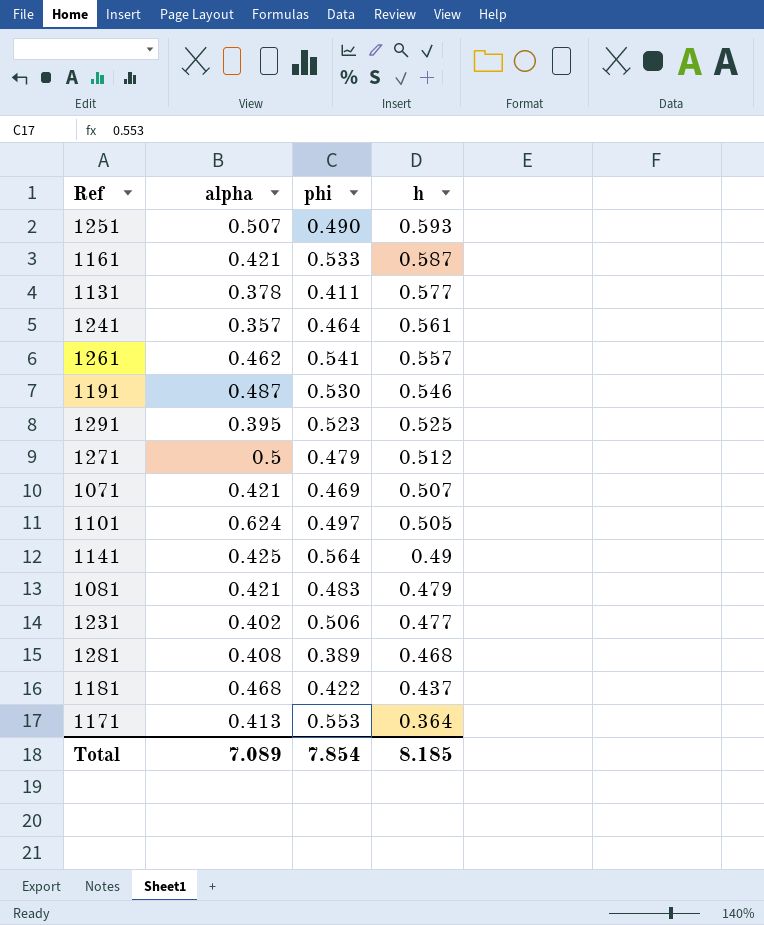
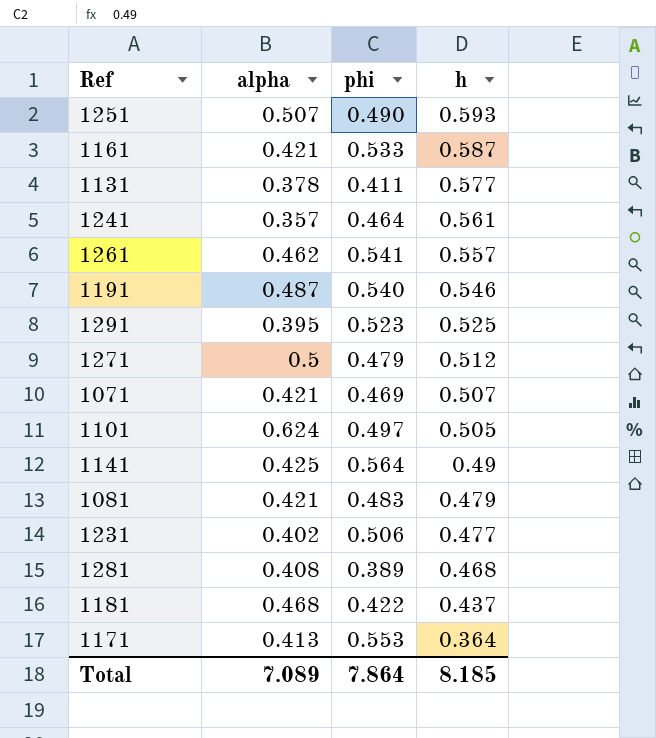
1191 | phi: 0.530 -> 0.540
Total | phi: 7.854 -> 7.864

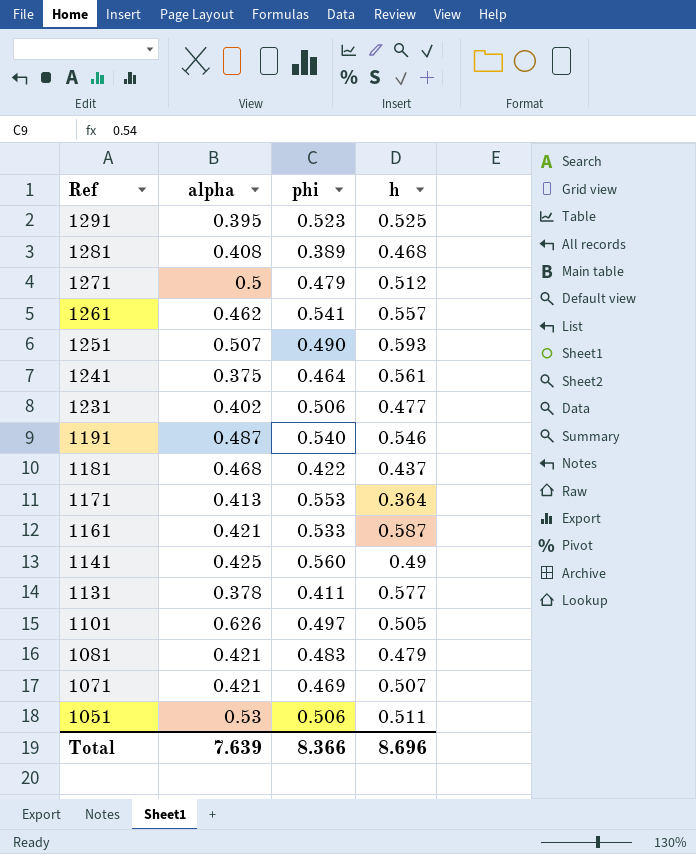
row order: h descending -> Ref descending
1241 | alpha: 0.357 -> 0.375
1141 | phi: 0.564 -> 0.560
1101 | alpha: 0.624 -> 0.626
row 1051: none -> 0.53 | 0.506 | 0.511
Total | alpha: 7.089 -> 7.639
Total | phi: 7.864 -> 8.366
Total | h: 8.185 -> 8.696

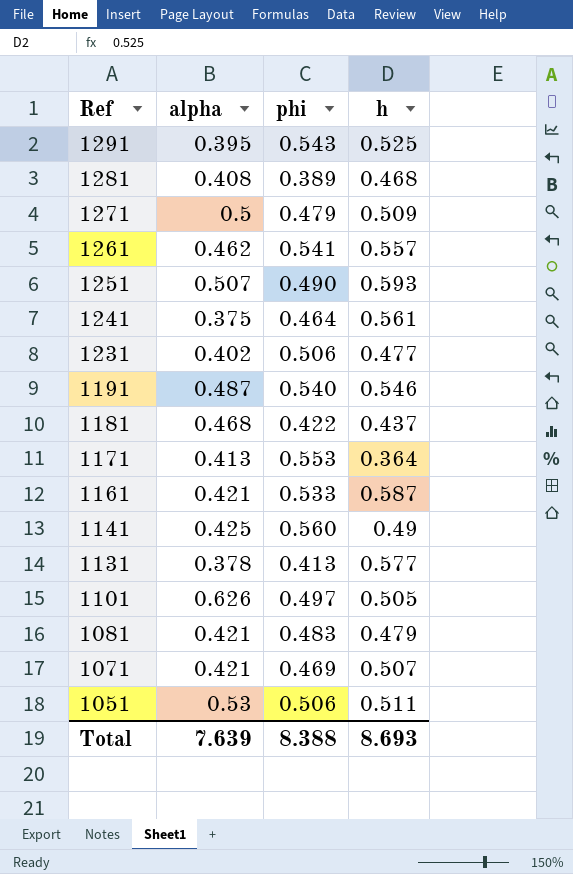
1291 | phi: 0.523 -> 0.543
1271 | h: 0.512 -> 0.509
1131 | phi: 0.411 -> 0.413
Total | phi: 8.366 -> 8.388
Total | h: 8.696 -> 8.693

